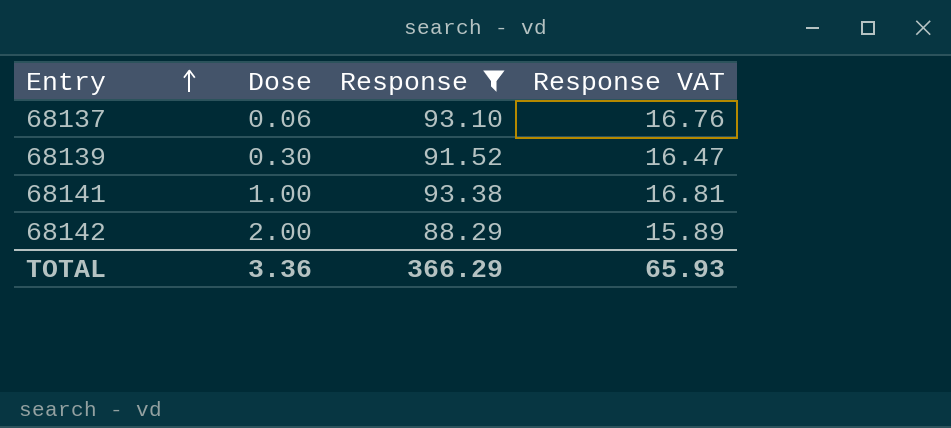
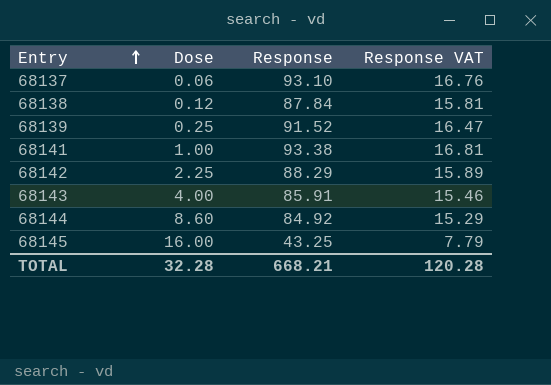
filter: Response >= 88.29 -> none
68139 | Dose: 0.30 -> 0.25
68142 | Dose: 2.00 -> 2.25
TOTAL | Dose: 3.36 -> 32.28
TOTAL | Response: 366.29 -> 668.21
TOTAL | Response VAT: 65.93 -> 120.28

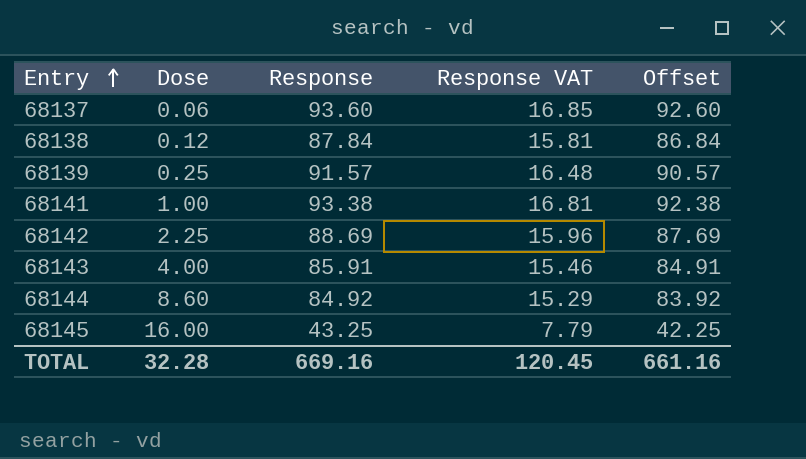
column Offset | formula: none -> [Response] - 1
68137 | Response: 93.10 -> 93.60
68137 | Response VAT: 16.76 -> 16.85
68139 | Response: 91.52 -> 91.57
68139 | Response VAT: 16.47 -> 16.48
68142 | Response: 88.29 -> 88.69
68142 | Response VAT: 15.89 -> 15.96
TOTAL | Response: 668.21 -> 669.16
TOTAL | Response VAT: 120.28 -> 120.45

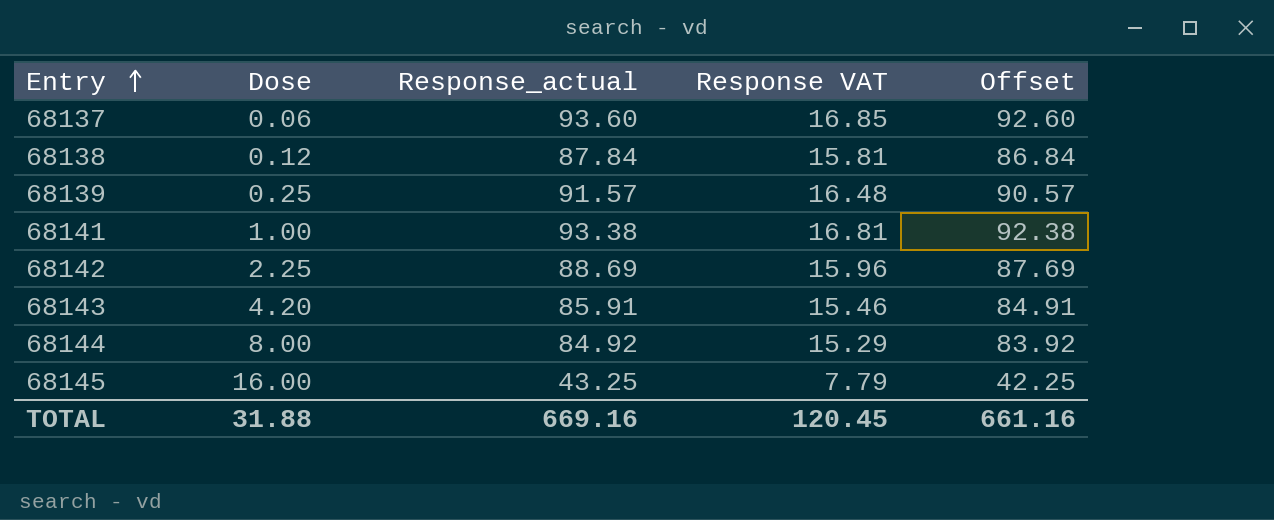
column name: Response -> Response_actual
68143 | Dose: 4.00 -> 4.20
68144 | Dose: 8.60 -> 8.00
TOTAL | Dose: 32.28 -> 31.88

